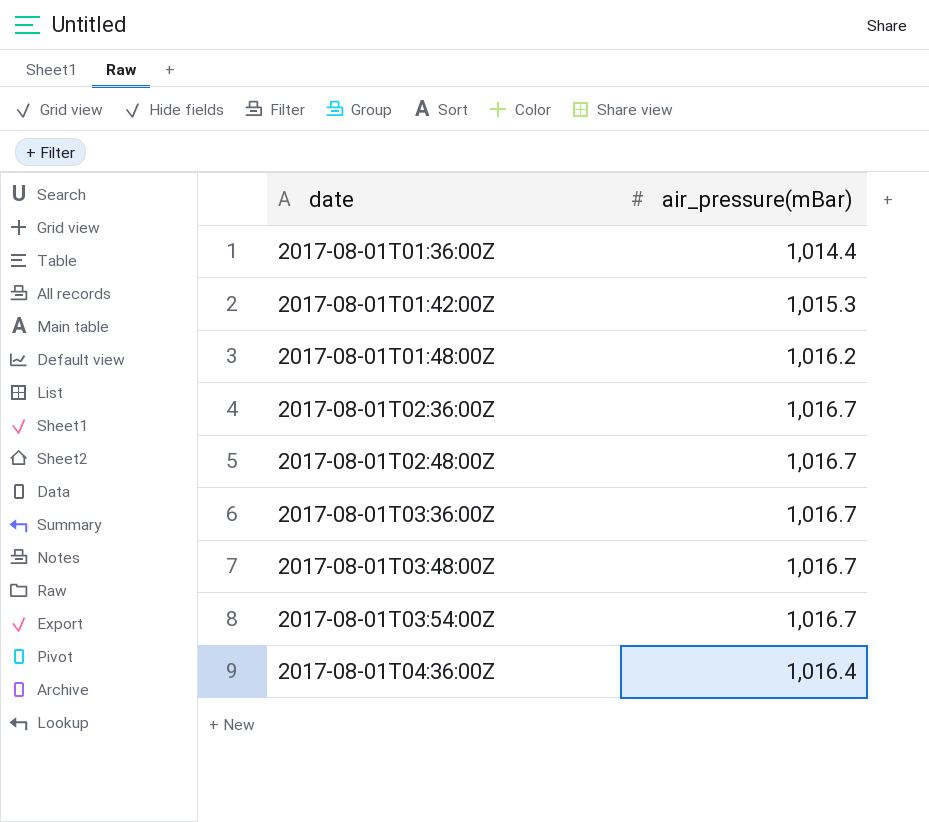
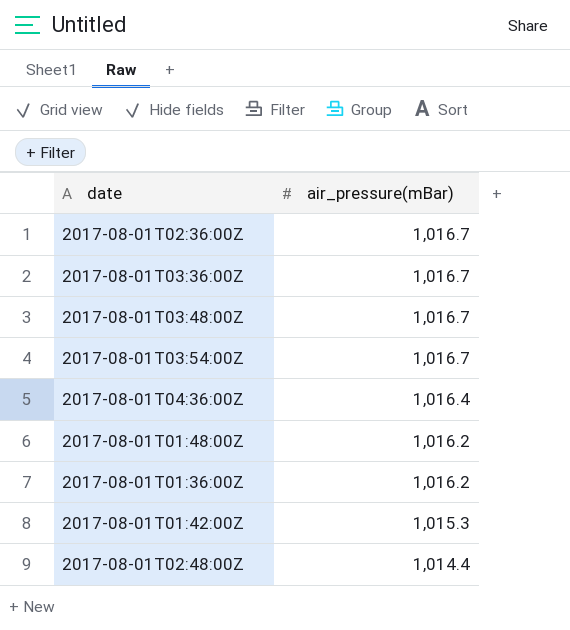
row order: date ascending -> air_pressure(mBar) descending
2017-08-01T01:36:00Z | air_pressure(mBar): 1,014.4 -> 1,016.2
2017-08-01T02:48:00Z | air_pressure(mBar): 1,016.7 -> 1,014.4

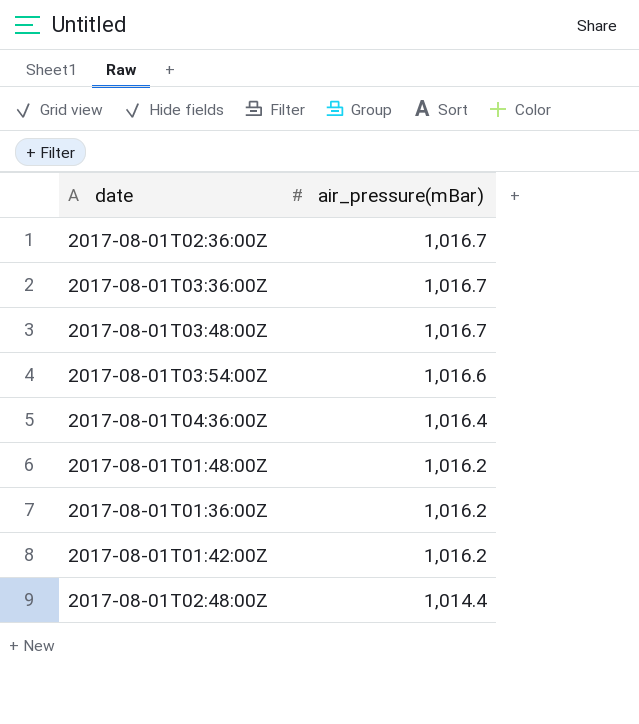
2017-08-01T03:54:00Z | air_pressure(mBar): 1,016.7 -> 1,016.6
2017-08-01T01:42:00Z | air_pressure(mBar): 1,015.3 -> 1,016.2

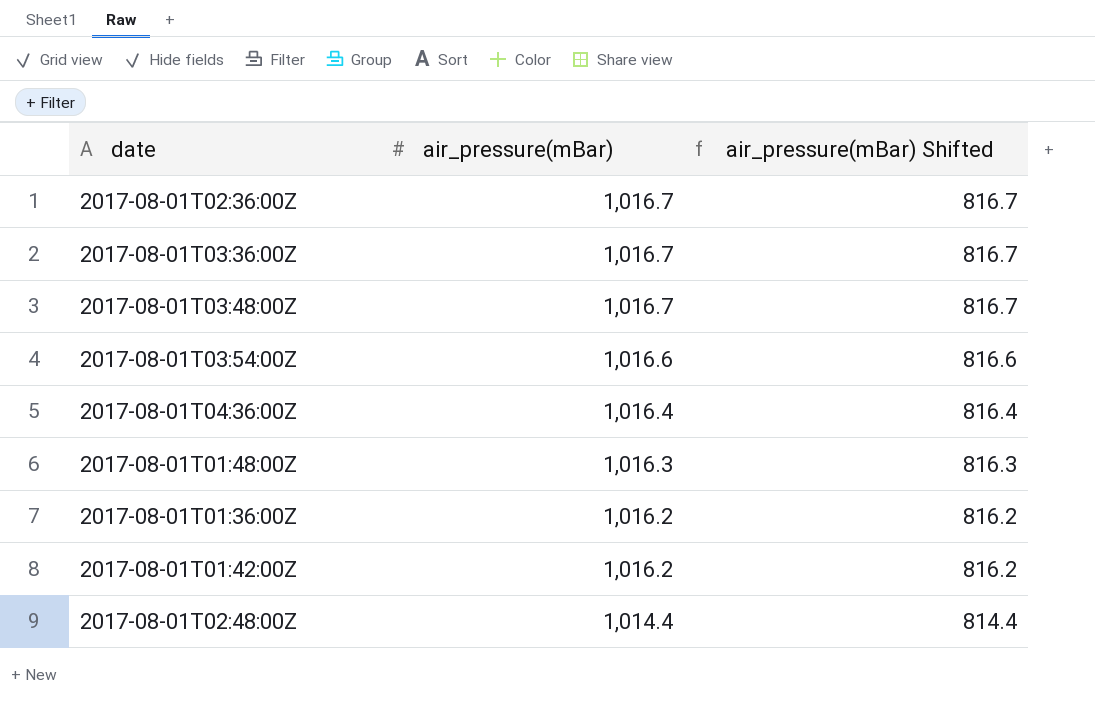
column air_pressure(mBar) Shifted | formula: none -> [air_pressure(mBar)] - 200
2017-08-01T01:48:00Z | air_pressure(mBar): 1,016.2 -> 1,016.3

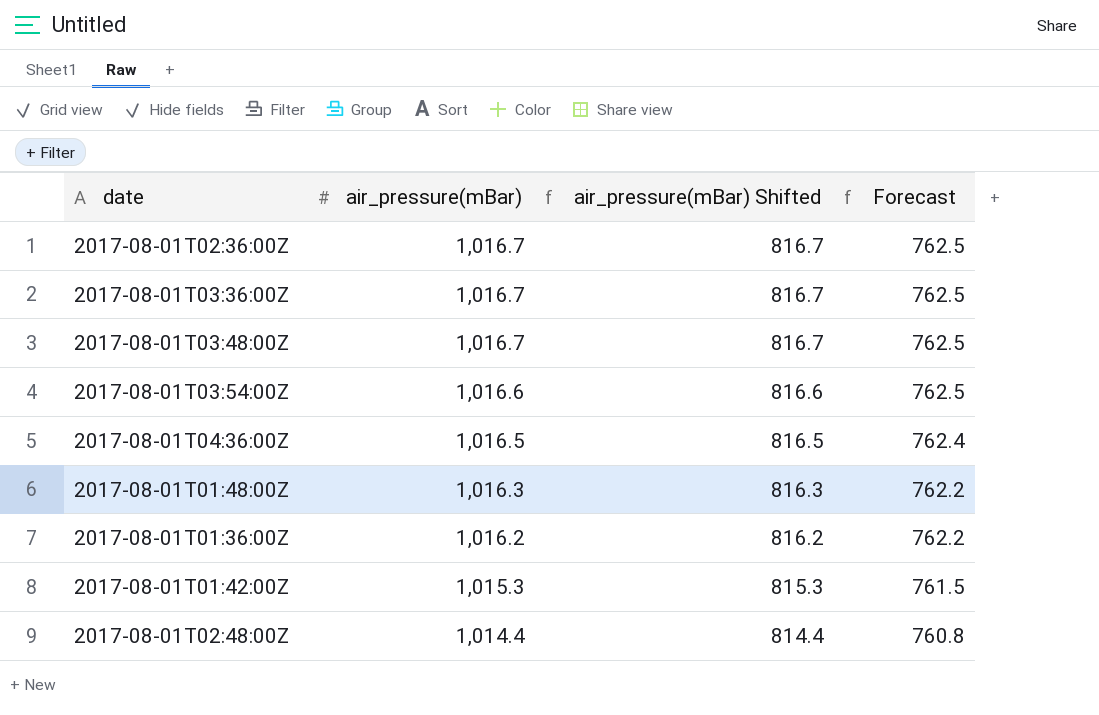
column Forecast | formula: none -> [air_pressure(mBar)] * 0.75
2017-08-01T04:36:00Z | air_pressure(mBar): 1,016.4 -> 1,016.5
2017-08-01T04:36:00Z | air_pressure(mBar) Shifted: 816.4 -> 816.5
2017-08-01T01:42:00Z | air_pressure(mBar): 1,016.2 -> 1,015.3
2017-08-01T01:42:00Z | air_pressure(mBar) Shifted: 816.2 -> 815.3

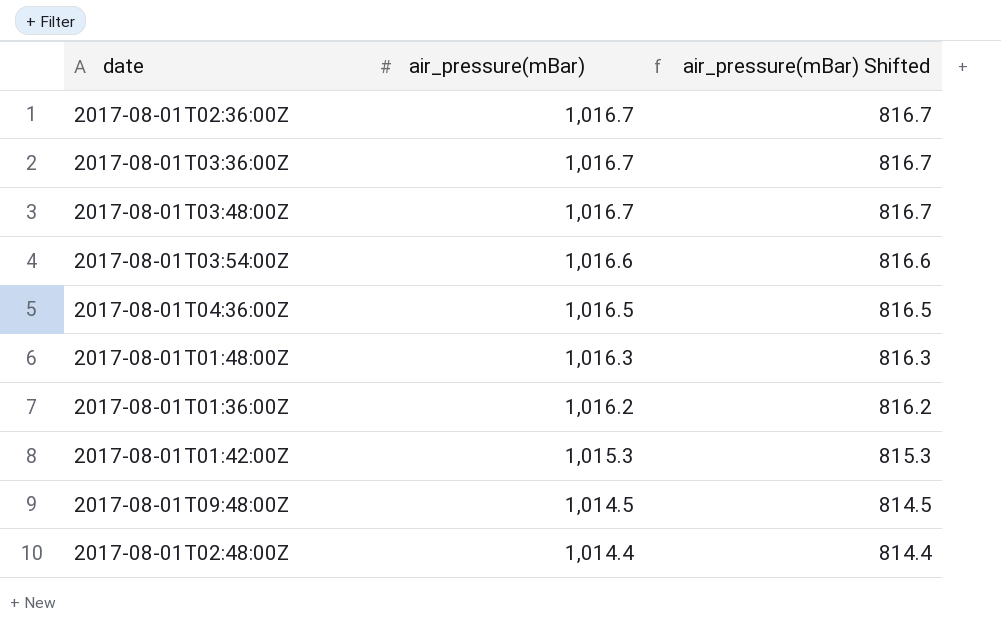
column Forecast | formula: [air_pressure(mBar)] * 0.75 -> none
row 2017-08-01T09:48:00Z: none -> 1,014.5 | 814.5

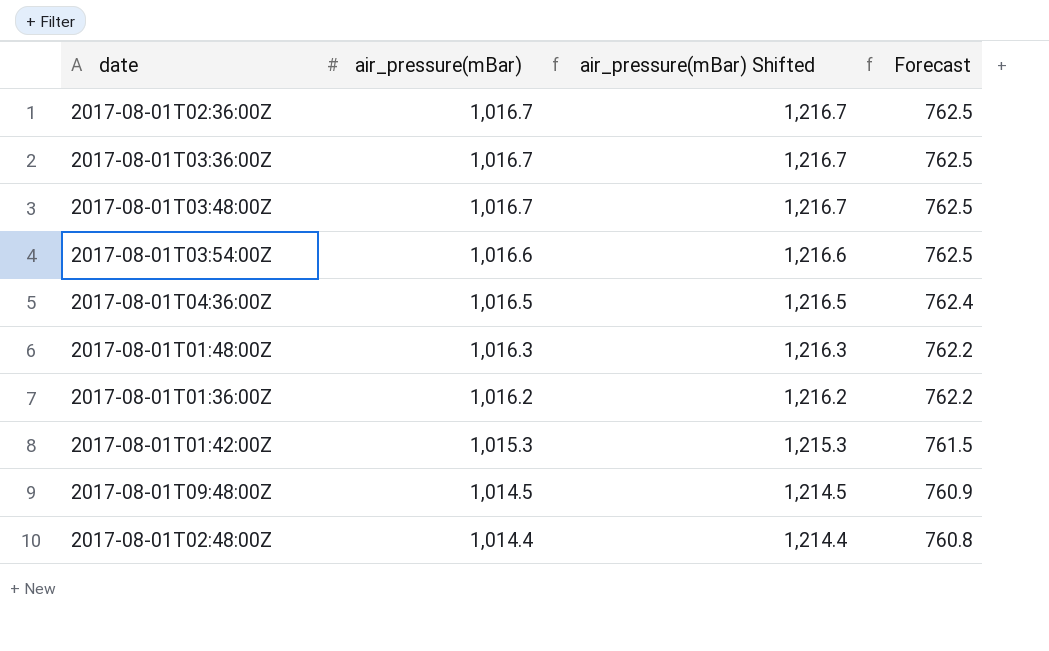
column air_pressure(mBar) Shifted | formula: [air_pressure(mBar)] - 200 -> [air_pressure(mBar)] + 200
column Forecast | formula: none -> [air_pressure(mBar)] * 0.75

